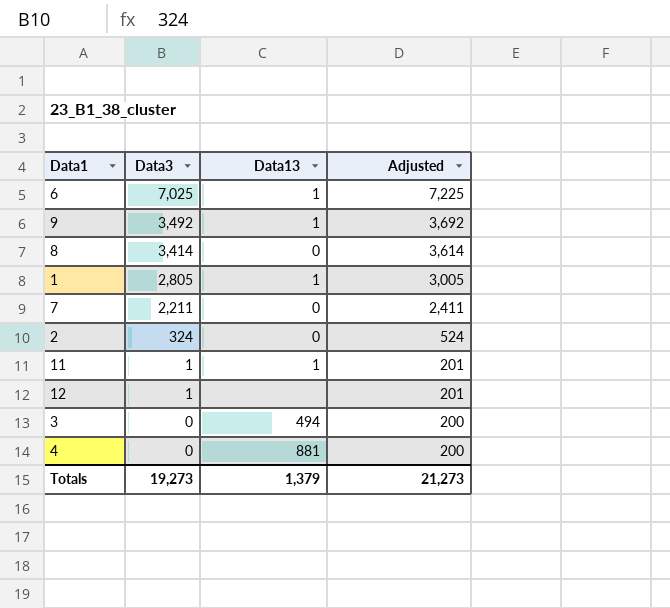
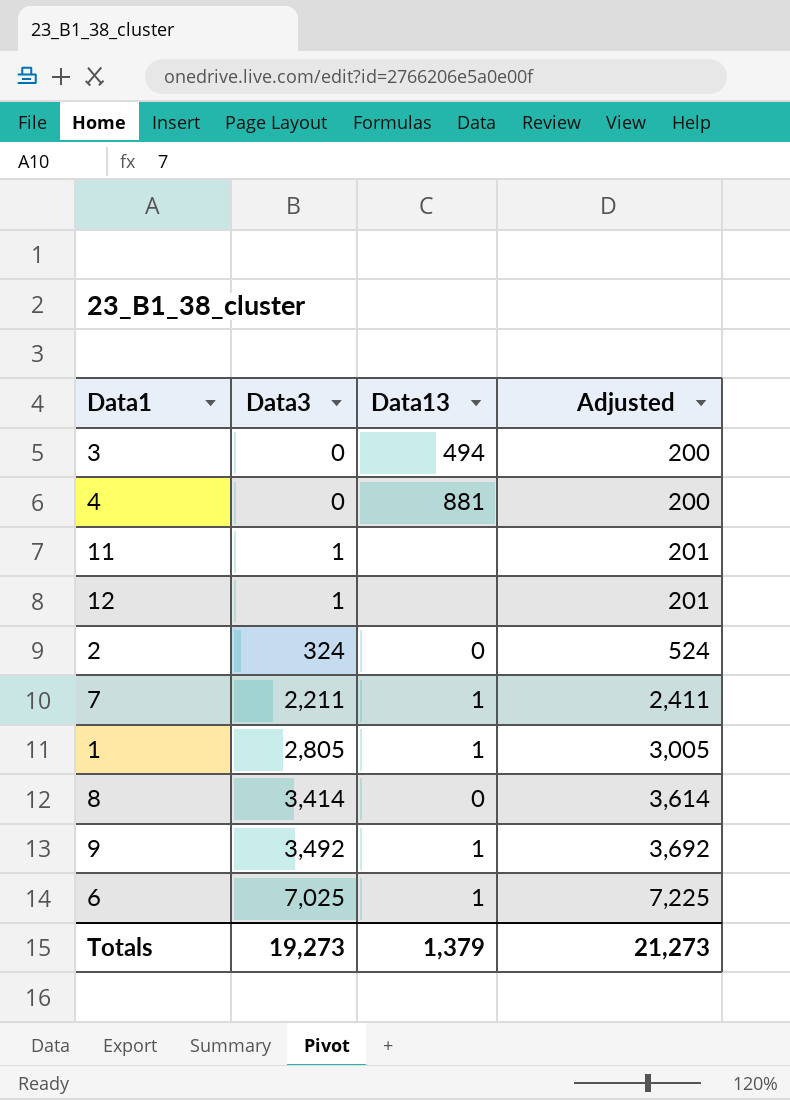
row order: Data3 descending -> Data3 ascending
11 | Data13: 1 -> none
7 | Data13: 0 -> 1

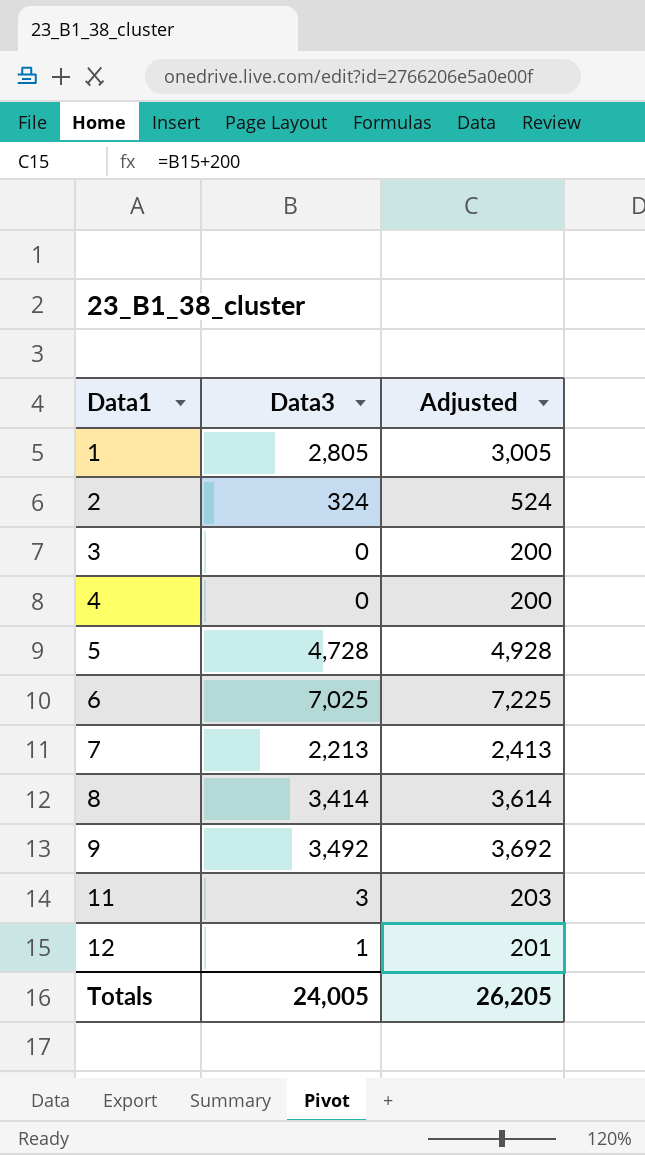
row order: Data3 ascending -> Data1 ascending
column Data13 | position: 3 -> none
row 5: none -> 4,728 | 4,928
7 | Data3: 2,211 -> 2,213
7 | Adjusted: 2,411 -> 2,413
11 | Data3: 1 -> 3
11 | Adjusted: 201 -> 203
Totals | Data3: 19,273 -> 24,005
Totals | Adjusted: 21,273 -> 26,205

